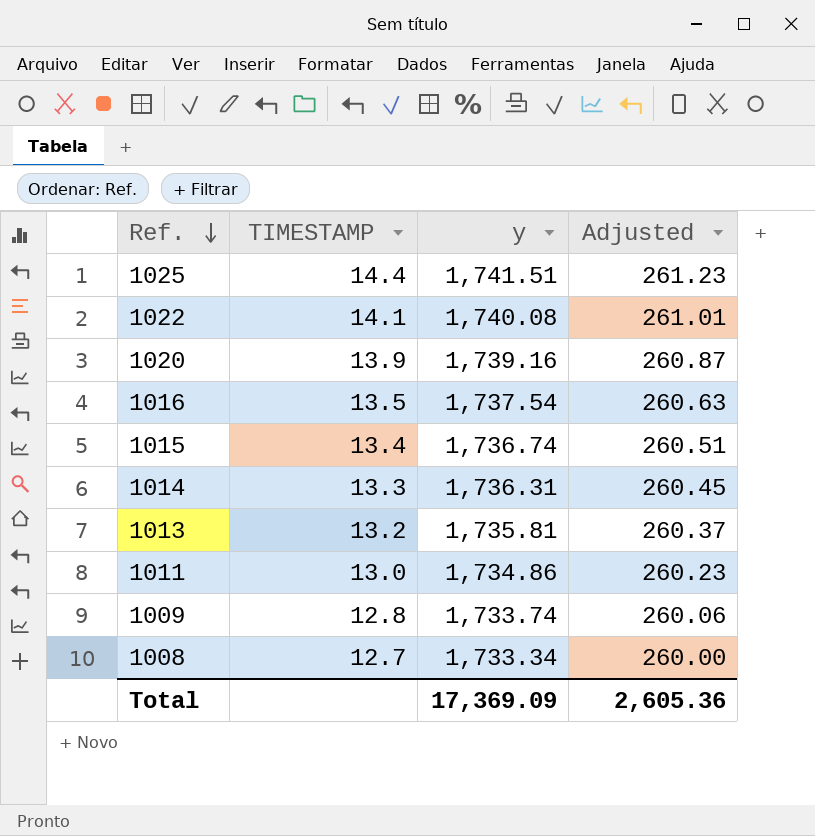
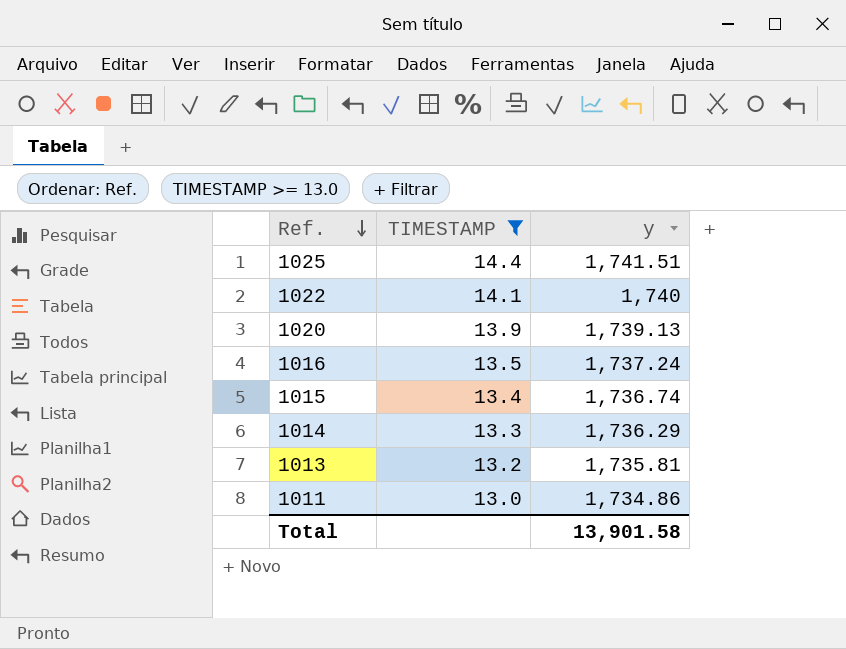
filter: none -> TIMESTAMP >= 13.0
column Adjusted | formula: [y] * 0.15 -> none
1022 | y: 1,740.08 -> 1,740
1020 | y: 1,739.16 -> 1,739.13
1016 | y: 1,737.54 -> 1,737.24
1014 | y: 1,736.31 -> 1,736.29
Total | y: 17,369.09 -> 13,901.58

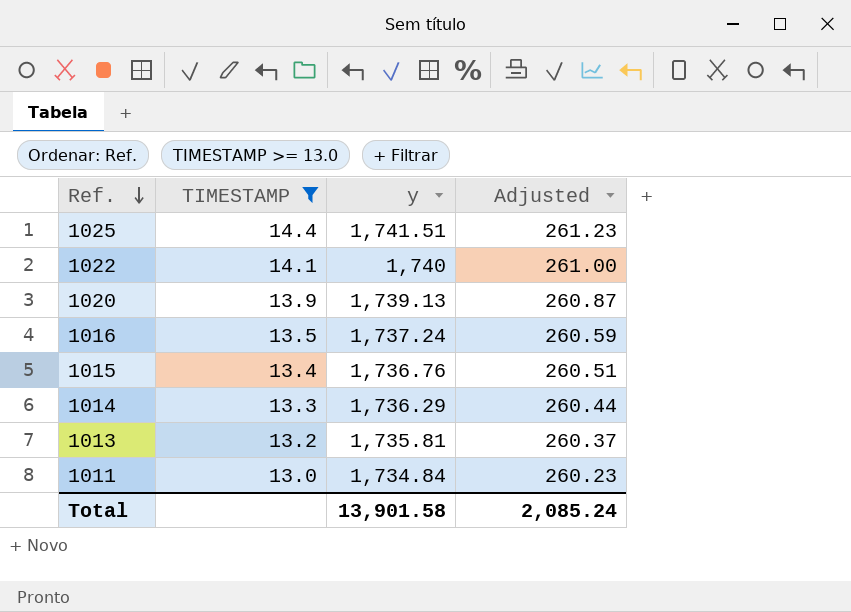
column Adjusted | formula: none -> [y] * 0.15
1015 | y: 1,736.74 -> 1,736.76
1011 | y: 1,734.86 -> 1,734.84

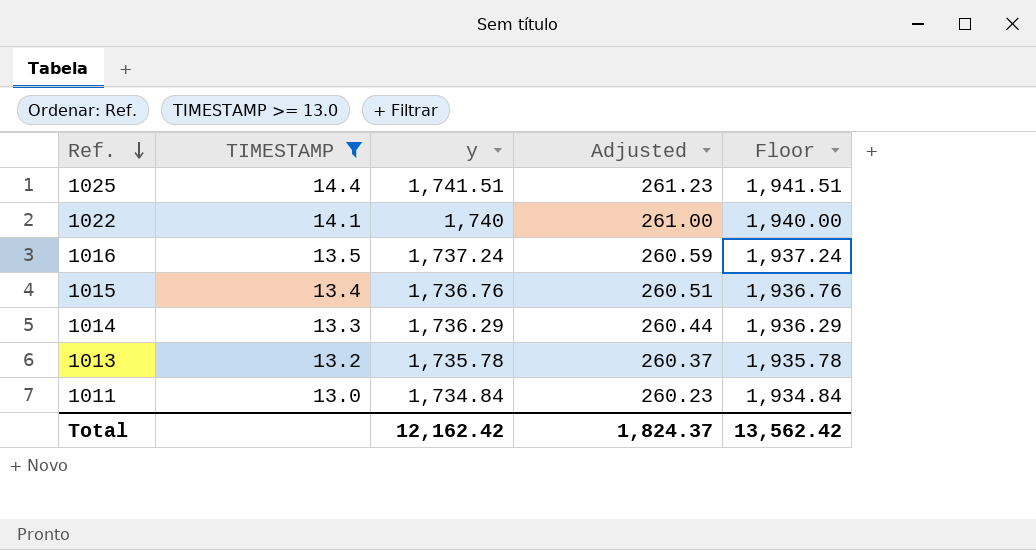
column Floor | formula: none -> [y] + 200
row 1020: 13.9 | 1,739.13 | 260.87 -> none
1013 | y: 1,735.81 -> 1,735.78
Total | y: 13,901.58 -> 12,162.42
Total | Adjusted: 2,085.24 -> 1,824.37

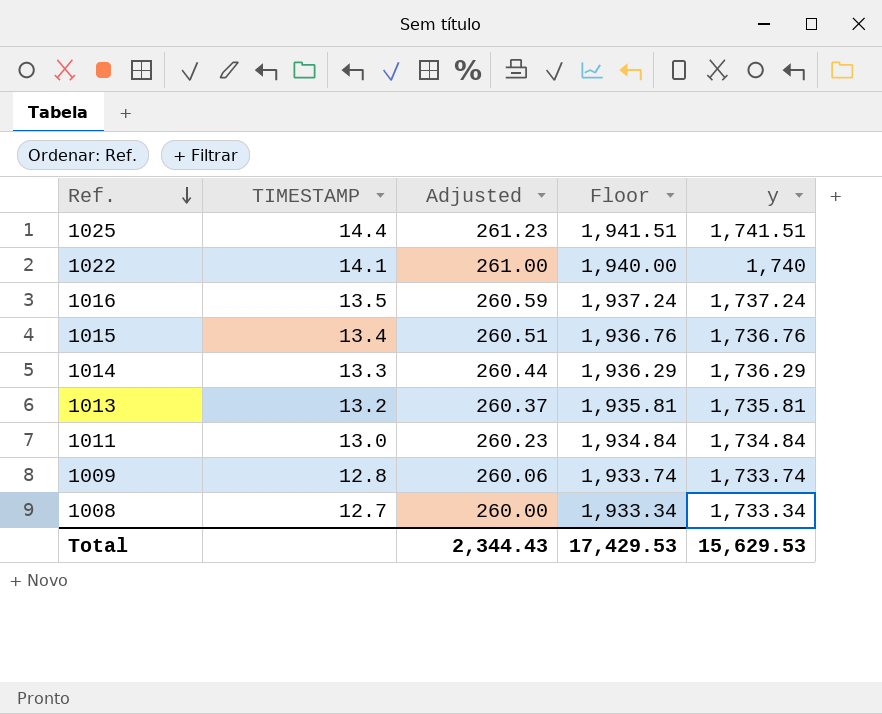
filter: TIMESTAMP >= 13.0 -> none
column y | position: 3 -> 5
1013 | Floor: 1,935.78 -> 1,935.81
1013 | y: 1,735.78 -> 1,735.81
Total | Adjusted: 1,824.37 -> 2,344.43
Total | Floor: 13,562.42 -> 17,429.53
Total | y: 12,162.42 -> 15,629.53

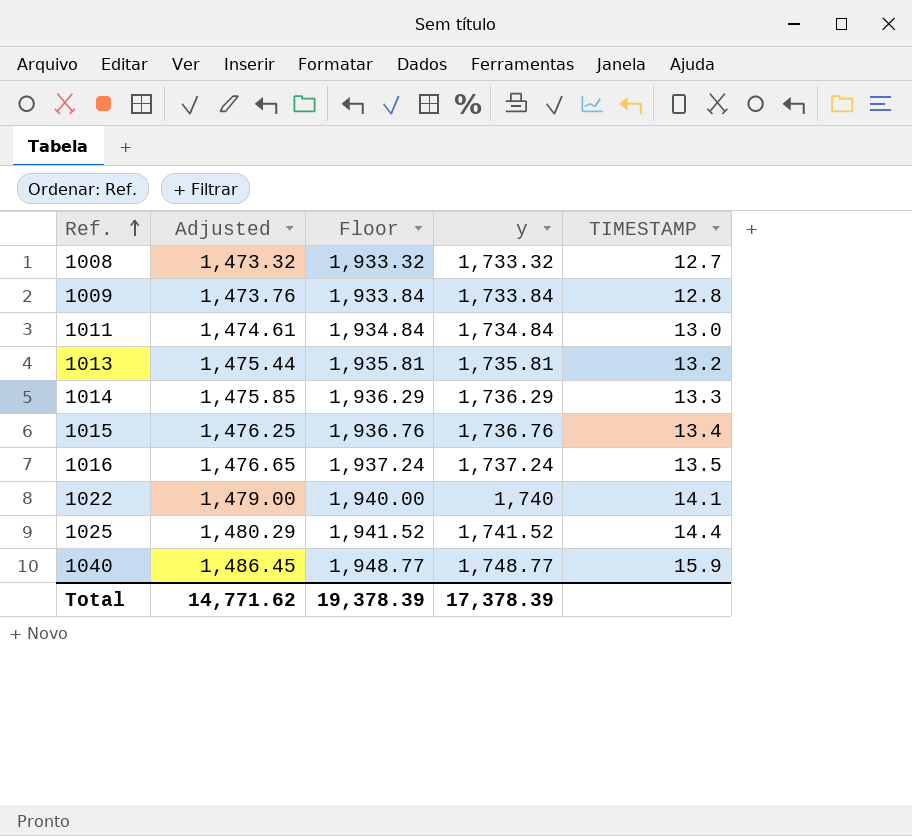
row order: Ref. descending -> Ref. ascending
column Adjusted | formula: [y] * 0.15 -> [y] * 0.85
column TIMESTAMP | position: 2 -> 5
1008 | Floor: 1,933.34 -> 1,933.32
1008 | y: 1,733.34 -> 1,733.32
1009 | Floor: 1,933.74 -> 1,933.84
1009 | y: 1,733.74 -> 1,733.84
1025 | Floor: 1,941.51 -> 1,941.52
1025 | y: 1,741.51 -> 1,741.52
row 1040: none -> 1,486.45 | 1,948.77 | 1,748.77 | 15.9
Total | Adjusted: 2,344.43 -> 14,771.62
Total | Floor: 17,429.53 -> 19,378.39
Total | y: 15,629.53 -> 17,378.39

